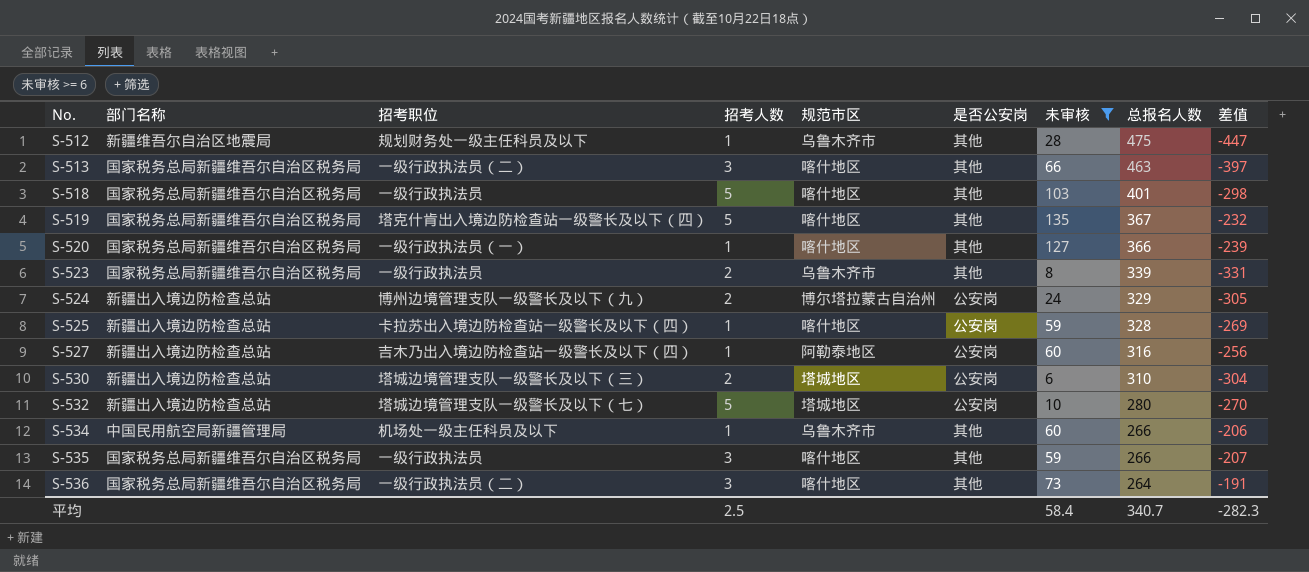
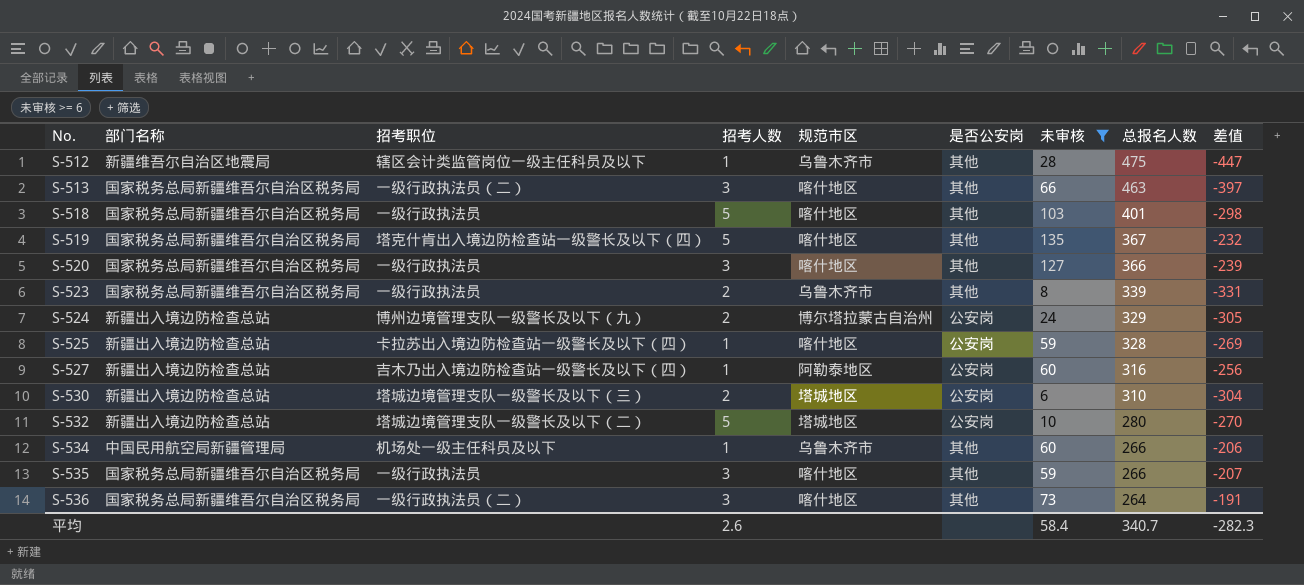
S-512 | 招考职位: 规划财务处一级主任科员及以下 -> 辖区会计类监管岗位一级主任科员及以下
S-520 | 招考职位: 一级行政执法员（一） -> 一级行政执法员
S-520 | 招考人数: 1 -> 3
S-532 | 招考职位: 塔城边境管理支队一级警长及以下（七） -> 塔城边境管理支队一级警长及以下（二）
平均 | 招考人数: 2.5 -> 2.6

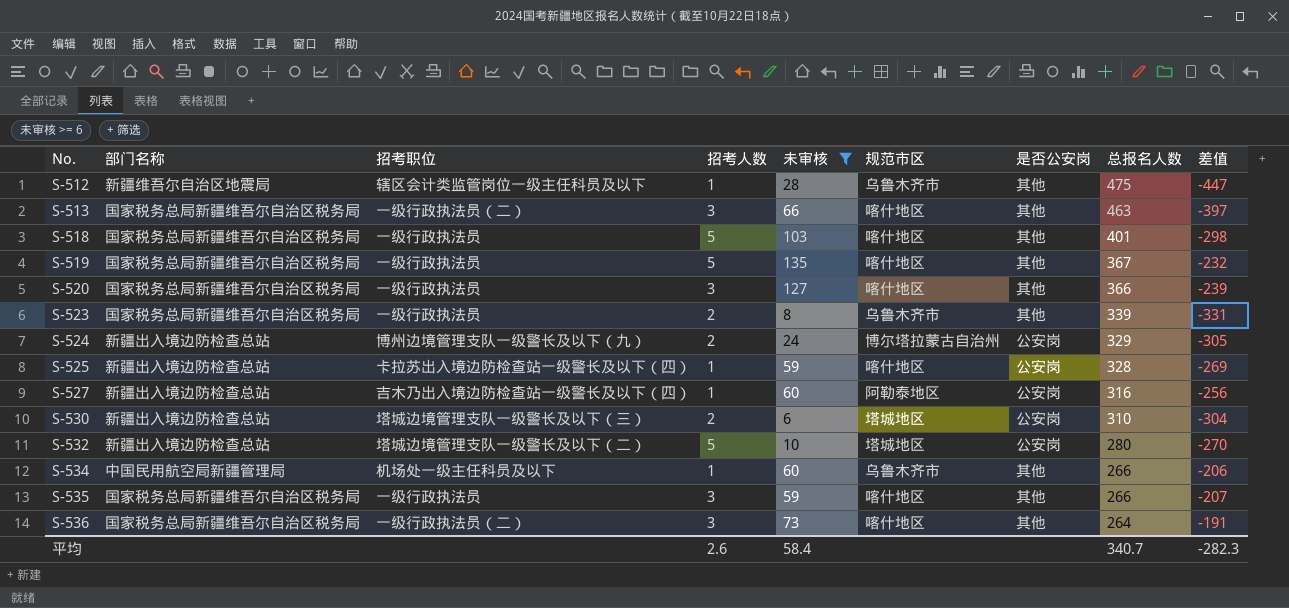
column 未审核 | position: 7 -> 5
S-519 | 招考职位: 塔克什肯出入境边防检查站一级警长及以下（四） -> 一级行政执法员

